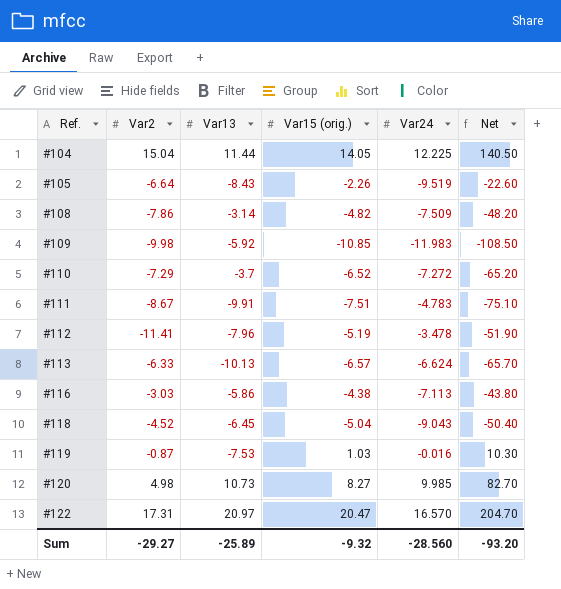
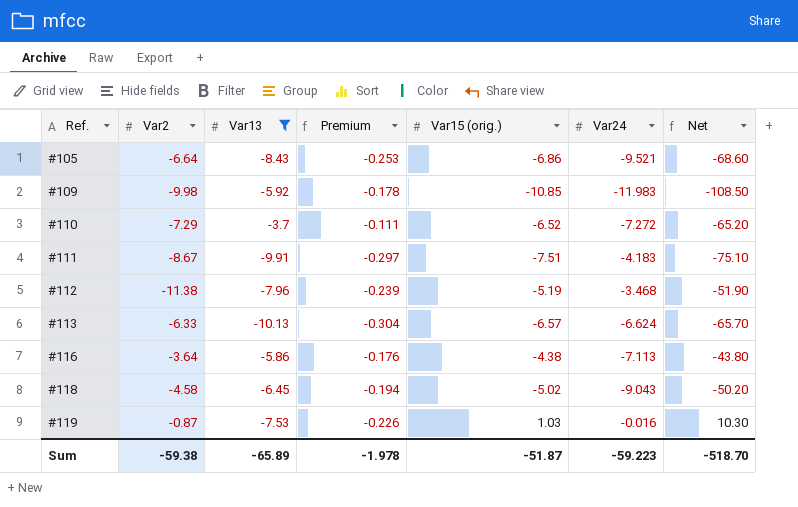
filter: none -> Var13 <= -3.7
column Premium | formula: none -> [Var13] * 0.03
#105 | Var15 (orig.): -2.26 -> -6.86
#105 | Var24: -9.519 -> -9.521
#105 | Net: -22.60 -> -68.60
#111 | Var24: -4.783 -> -4.183
#112 | Var2: -11.41 -> -11.38
#112 | Var24: -3.478 -> -3.468
#116 | Var2: -3.03 -> -3.64
#118 | Var2: -4.52 -> -4.58
#118 | Var15 (orig.): -5.04 -> -5.02
#118 | Net: -50.40 -> -50.20
Sum | Var2: -29.27 -> -59.38
Sum | Var13: -25.89 -> -65.89
Sum | Var15 (orig.): -9.32 -> -51.87
Sum | Var24: -28.560 -> -59.223
Sum | Net: -93.20 -> -518.70

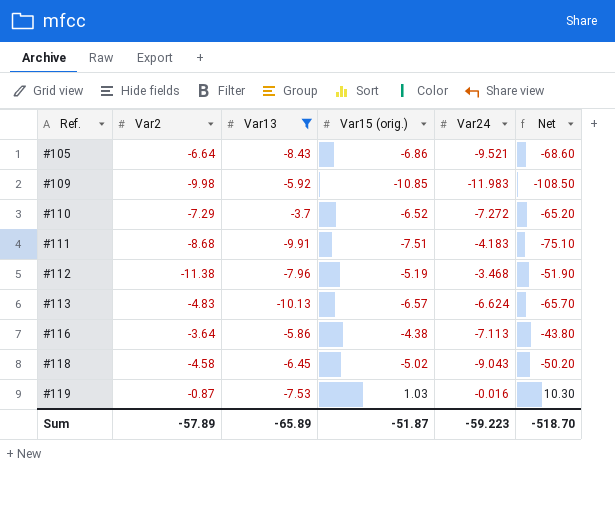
column Premium | formula: [Var13] * 0.03 -> none
#111 | Var2: -8.67 -> -8.68
#113 | Var2: -6.33 -> -4.83
Sum | Var2: -59.38 -> -57.89

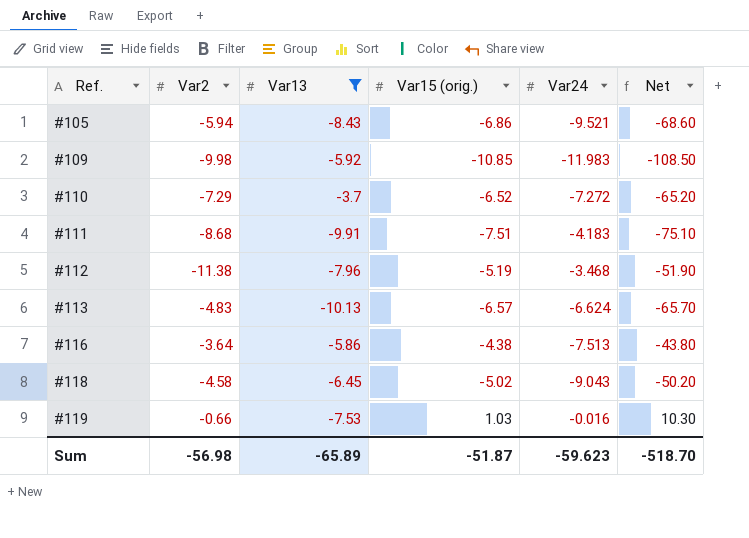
#105 | Var2: -6.64 -> -5.94
#116 | Var24: -7.113 -> -7.513
#119 | Var2: -0.87 -> -0.66
Sum | Var2: -57.89 -> -56.98
Sum | Var24: -59.223 -> -59.623

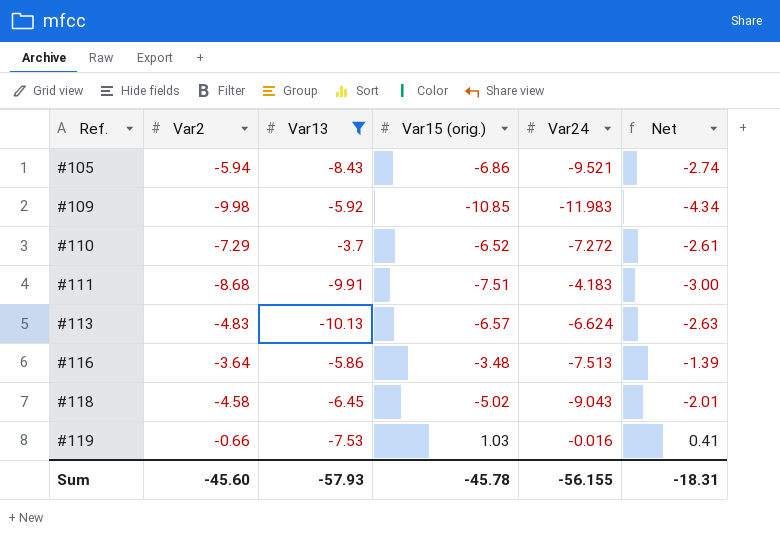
column Net | formula: [Var15 (orig.)] * 10 -> [Var15 (orig.)] * 0.4
row #112: -11.38 | -7.96 | -5.19 | -3.468 | -51.90 -> none
#116 | Var15 (orig.): -4.38 -> -3.48
Sum | Var2: -56.98 -> -45.60
Sum | Var13: -65.89 -> -57.93
Sum | Var15 (orig.): -51.87 -> -45.78
Sum | Var24: -59.623 -> -56.155
Sum | Net: -518.70 -> -18.31

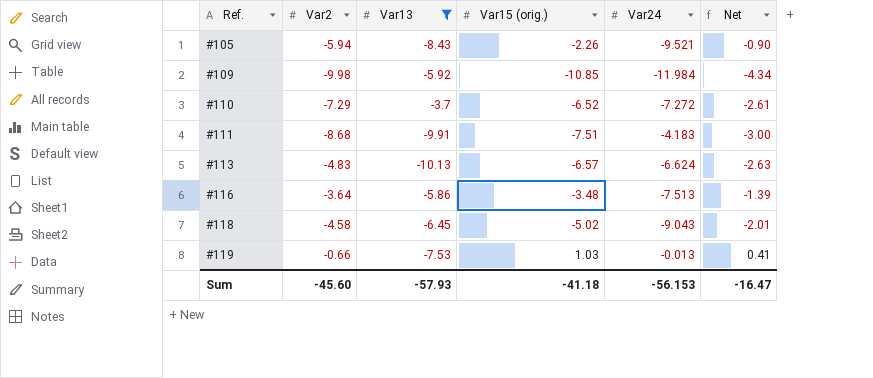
#105 | Var15 (orig.): -6.86 -> -2.26
#105 | Net: -2.74 -> -0.90
#109 | Var24: -11.983 -> -11.984
#119 | Var24: -0.016 -> -0.013
Sum | Var15 (orig.): -45.78 -> -41.18
Sum | Var24: -56.155 -> -56.153
Sum | Net: -18.31 -> -16.47

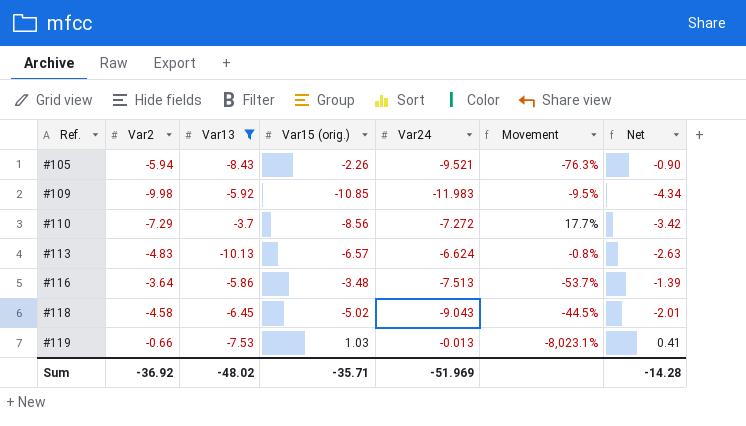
column Movement | formula: none -> ([Var15 (orig.)] - [Var24]) / [Var24]
row #111: -8.68 | -9.91 | -7.51 | -4.183 | -3.00 -> none
#109 | Var24: -11.984 -> -11.983
#110 | Var15 (orig.): -6.52 -> -8.56
#110 | Net: -2.61 -> -3.42
Sum | Var2: -45.60 -> -36.92
Sum | Var13: -57.93 -> -48.02
Sum | Var15 (orig.): -41.18 -> -35.71
Sum | Var24: -56.153 -> -51.969
Sum | Net: -16.47 -> -14.28

